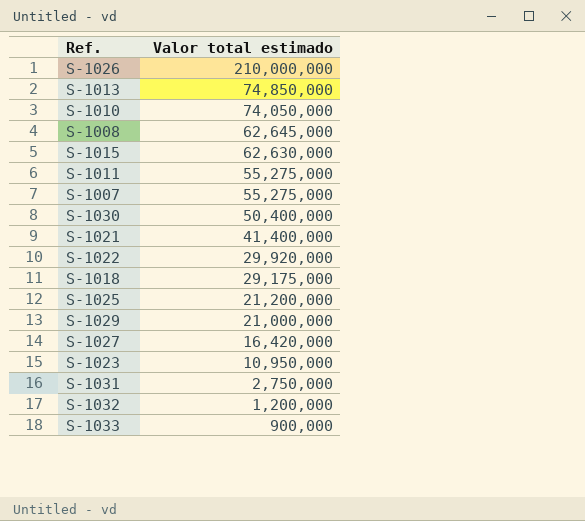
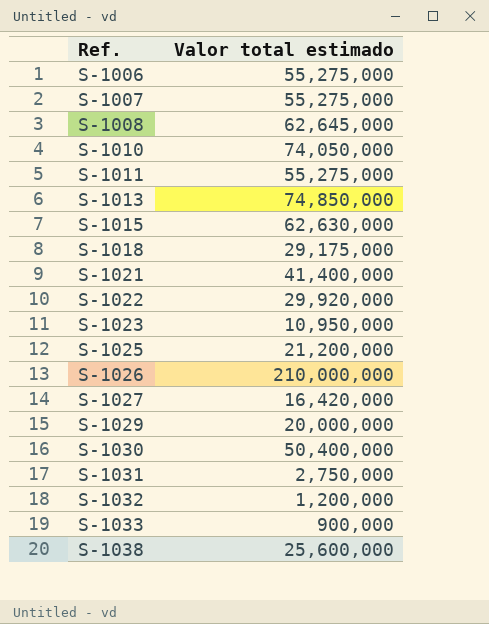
row order: Valor total estimado descending -> Ref. ascending
row S-1006: none -> 55,275,000
S-1029 | Valor total estimado: 21,000,000 -> 20,000,000
row S-1038: none -> 25,600,000

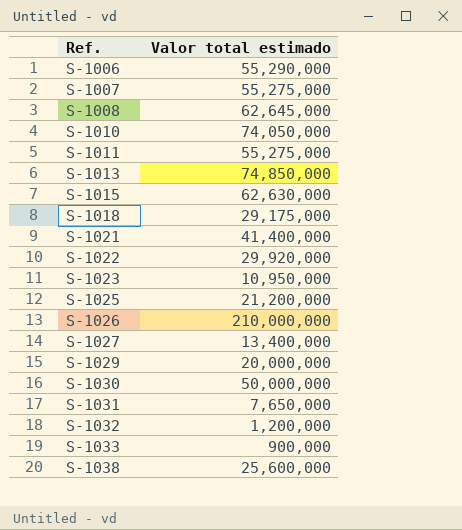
S-1006 | Valor total estimado: 55,275,000 -> 55,290,000
S-1027 | Valor total estimado: 16,420,000 -> 13,400,000
S-1030 | Valor total estimado: 50,400,000 -> 50,000,000
S-1031 | Valor total estimado: 2,750,000 -> 7,650,000

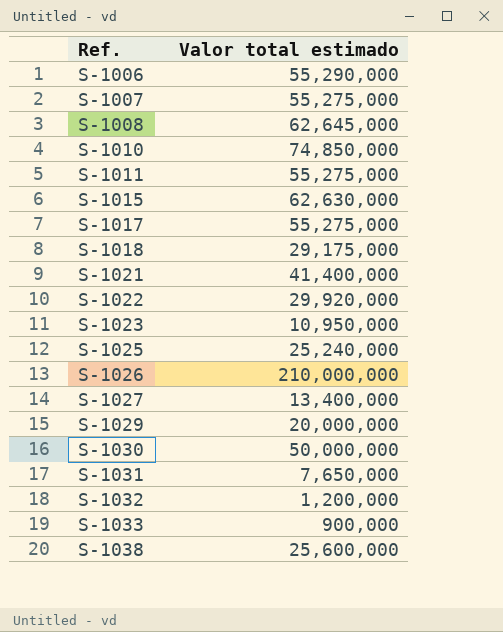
row S-1013: 74,850,000 -> none
S-1010 | Valor total estimado: 74,050,000 -> 74,850,000
row S-1017: none -> 55,275,000
S-1025 | Valor total estimado: 21,200,000 -> 25,240,000

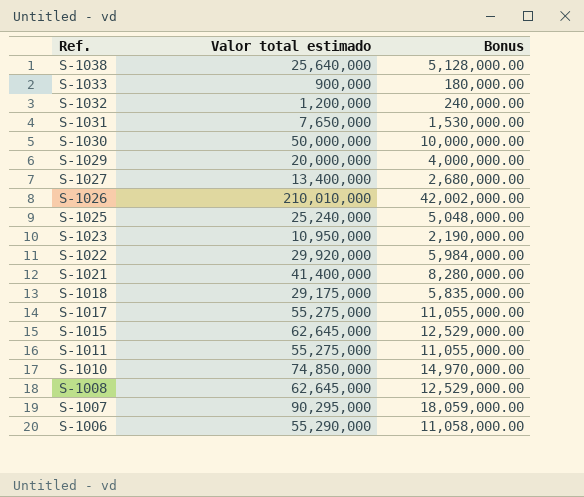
row order: Ref. ascending -> Ref. descending
column Bonus | formula: none -> [Valor total estimado] * 0.2
S-1038 | Valor total estimado: 25,600,000 -> 25,640,000
S-1026 | Valor total estimado: 210,000,000 -> 210,010,000
S-1015 | Valor total estimado: 62,630,000 -> 62,645,000
S-1007 | Valor total estimado: 55,275,000 -> 90,295,000

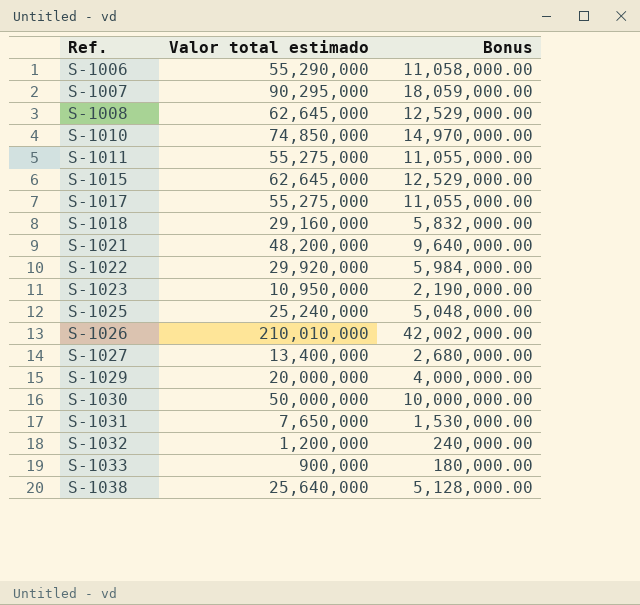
row order: Ref. descending -> Ref. ascending
S-1018 | Valor total estimado: 29,175,000 -> 29,160,000
S-1018 | Bonus: 5,835,000.00 -> 5,832,000.00
S-1021 | Valor total estimado: 41,400,000 -> 48,200,000
S-1021 | Bonus: 8,280,000.00 -> 9,640,000.00

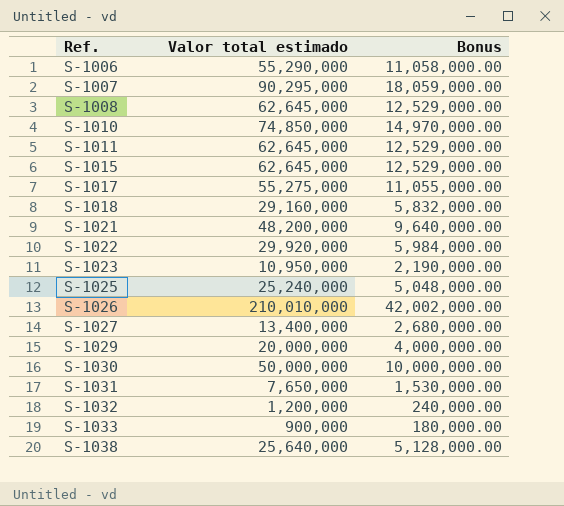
S-1011 | Valor total estimado: 55,275,000 -> 62,645,000
S-1011 | Bonus: 11,055,000.00 -> 12,529,000.00

